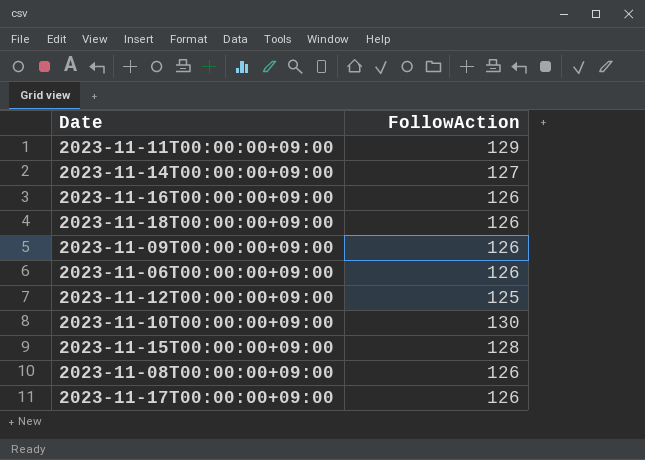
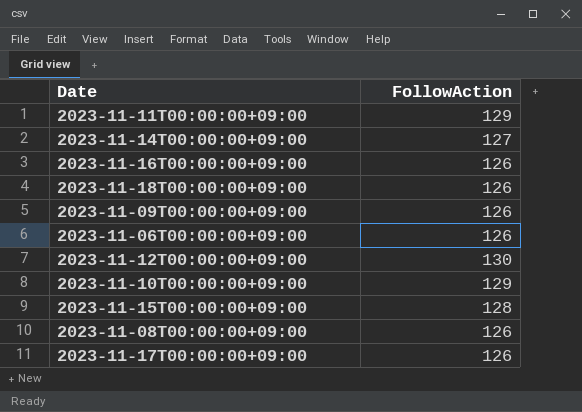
2023-11-12T00:00:00+09:00 | FollowAction: 125 -> 130
2023-11-10T00:00:00+09:00 | FollowAction: 130 -> 129

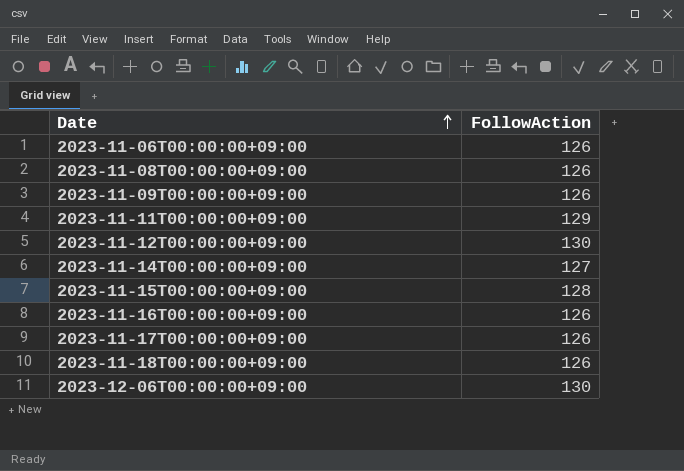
row order: none -> Date ascending
row 2023-11-10T00:00:00+09:00: 129 -> none
row 2023-12-06T00:00:00+09:00: none -> 130

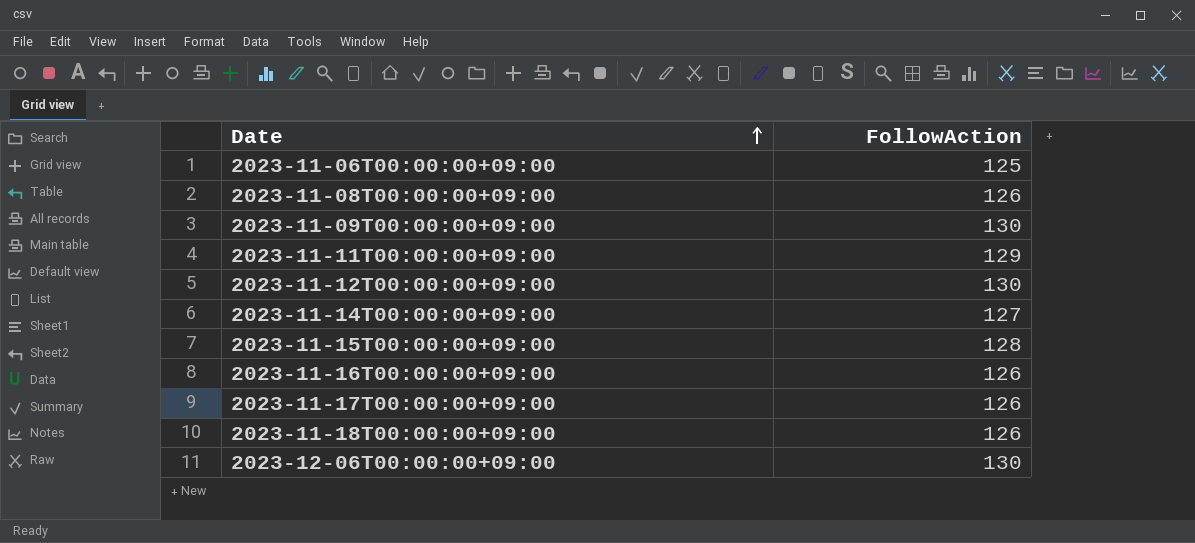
2023-11-06T00:00:00+09:00 | FollowAction: 126 -> 125
2023-11-09T00:00:00+09:00 | FollowAction: 126 -> 130

